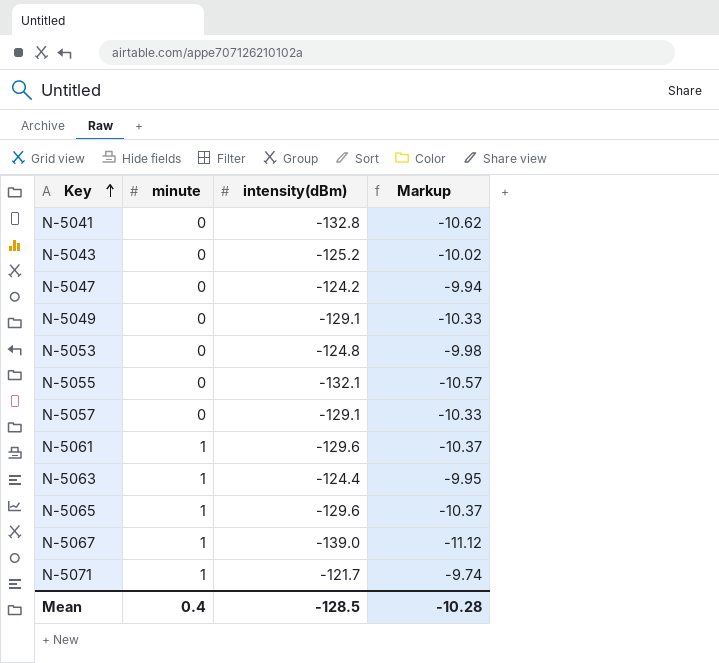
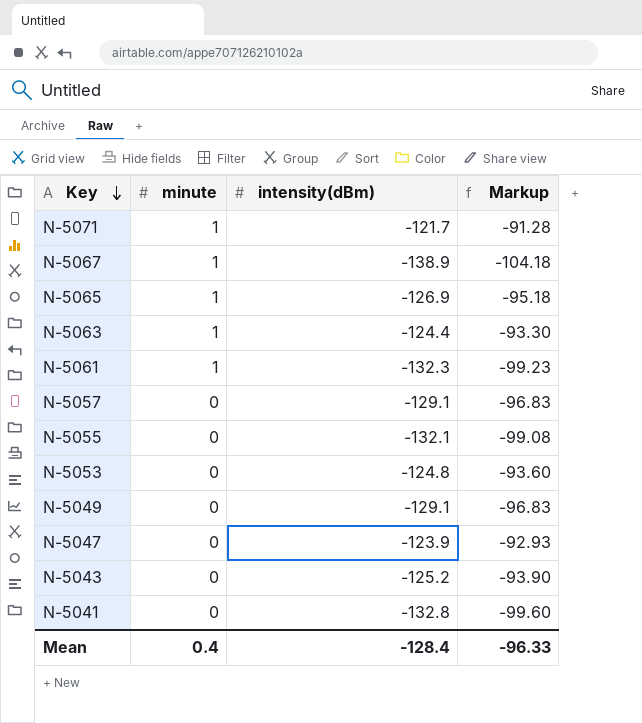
row order: Key ascending -> Key descending
column Markup | formula: [intensity(dBm)] * 0.08 -> [intensity(dBm)] * 0.75
N-5067 | intensity(dBm): -139.0 -> -138.9
N-5065 | intensity(dBm): -129.6 -> -126.9
N-5061 | intensity(dBm): -129.6 -> -132.3
N-5047 | intensity(dBm): -124.2 -> -123.9
Mean | intensity(dBm): -128.5 -> -128.4
Mean | Markup: -10.28 -> -96.33

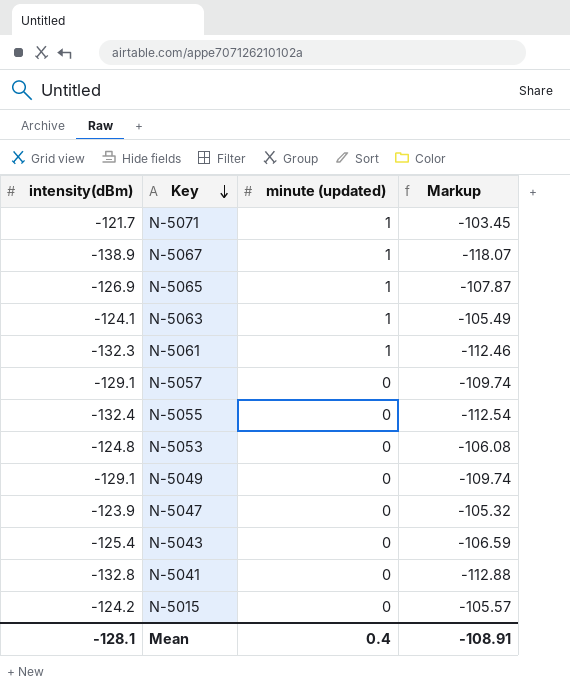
column intensity(dBm) | position: 3 -> 1
column name: minute -> minute (updated)
column Markup | formula: [intensity(dBm)] * 0.75 -> [intensity(dBm)] * 0.85
N-5063 | intensity(dBm): -124.4 -> -124.1
N-5055 | intensity(dBm): -132.1 -> -132.4
N-5043 | intensity(dBm): -125.2 -> -125.4
row N-5015: none -> -124.2 | 0 | -105.57
Mean | intensity(dBm): -128.4 -> -128.1
Mean | Markup: -96.33 -> -108.91

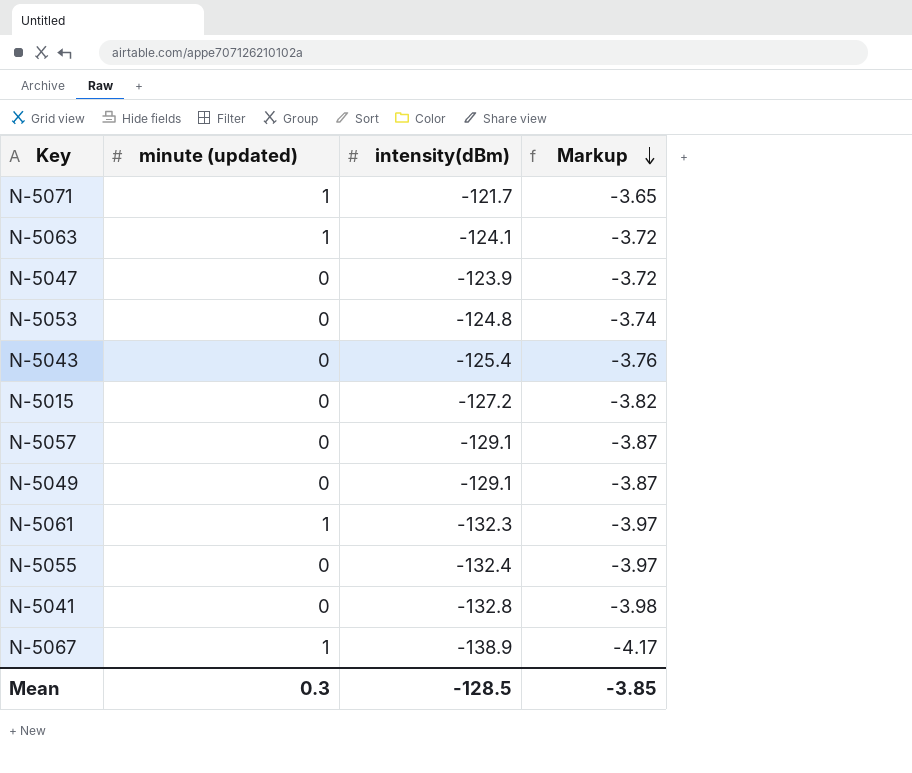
row order: Key descending -> Markup descending
column intensity(dBm) | position: 1 -> 3
column Markup | formula: [intensity(dBm)] * 0.85 -> [intensity(dBm)] * 0.03
row N-5065: -126.9 | 1 | -107.87 -> none
N-5015 | intensity(dBm): -124.2 -> -127.2
Mean | minute (updated): 0.4 -> 0.3
Mean | intensity(dBm): -128.1 -> -128.5
Mean | Markup: -108.91 -> -3.85

